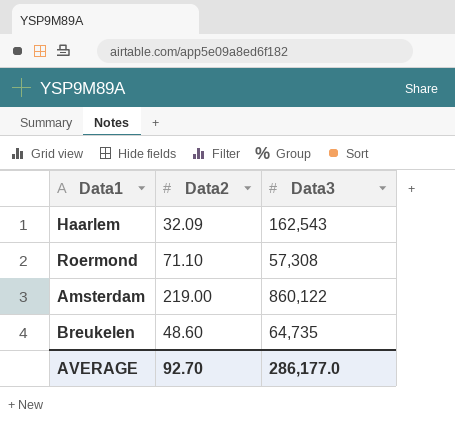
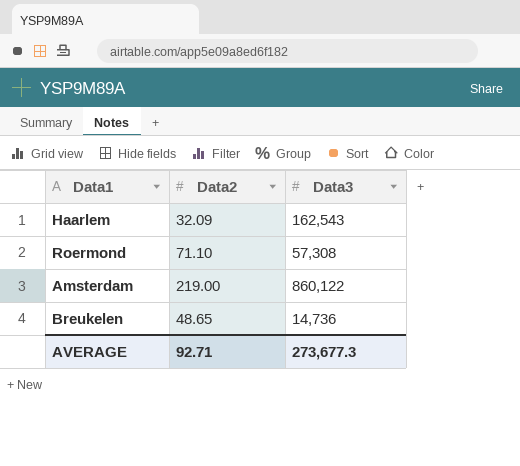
Breukelen | Data2: 48.60 -> 48.65
Breukelen | Data3: 64,735 -> 14,736
AVERAGE | Data2: 92.70 -> 92.71
AVERAGE | Data3: 286,177.0 -> 273,677.3

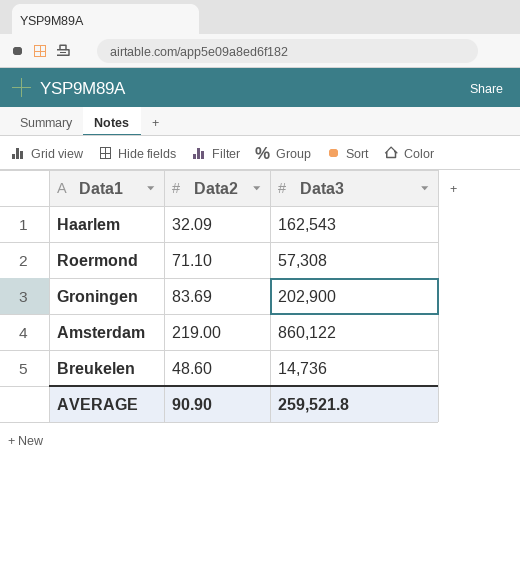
row Groningen: none -> 83.69 | 202,900
Breukelen | Data2: 48.65 -> 48.60
AVERAGE | Data2: 92.71 -> 90.90
AVERAGE | Data3: 273,677.3 -> 259,521.8

